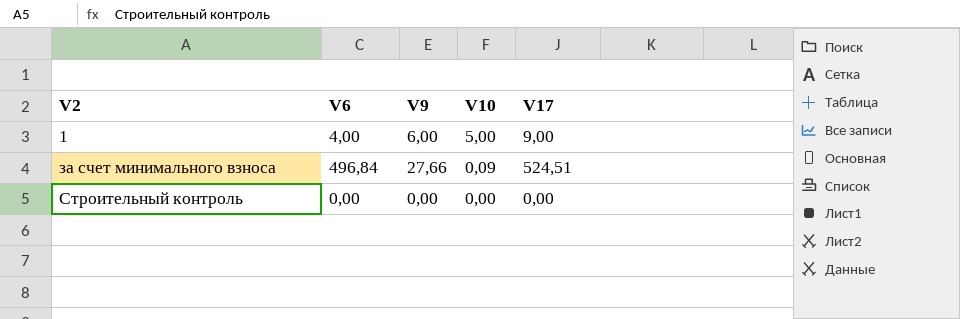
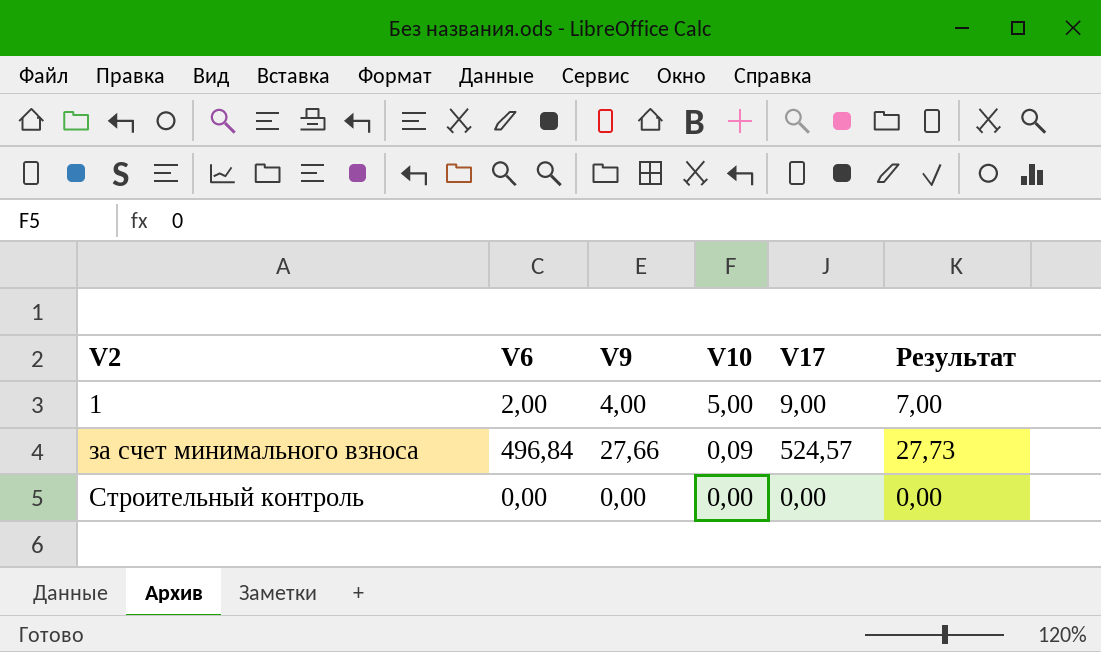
column Результат | formula: none -> [V17] - [V6]
1 | V6: 4,00 -> 2,00
1 | V9: 6,00 -> 4,00
за счет минимального взноса | V17: 524,51 -> 524,57

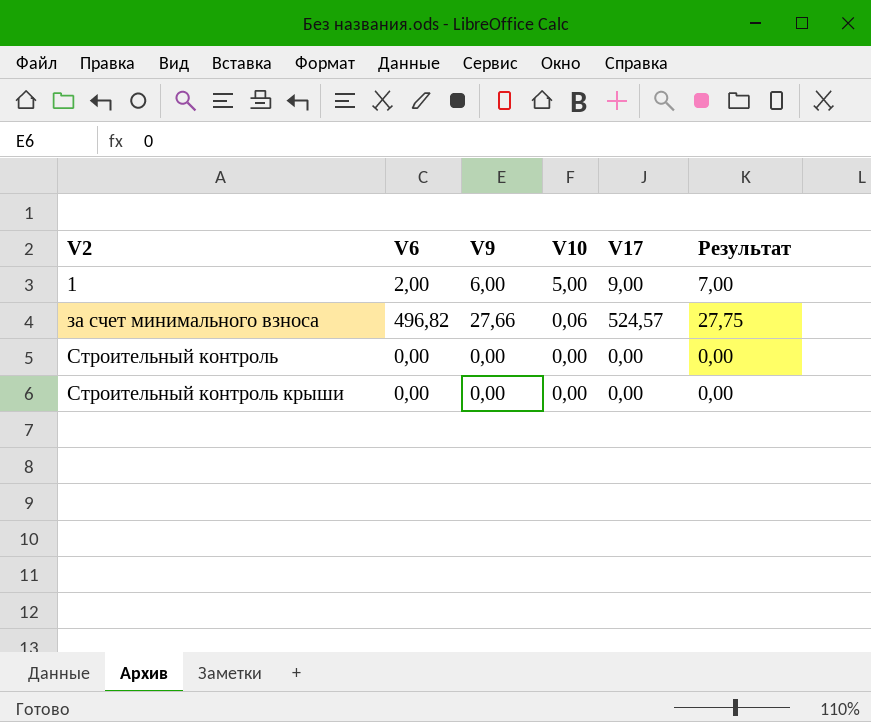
1 | V9: 4,00 -> 6,00
за счет минимального взноса | V6: 496,84 -> 496,82
за счет минимального взноса | V10: 0,09 -> 0,06
за счет минимального взноса | Результат: 27,73 -> 27,75
row Строительный контроль крыши: none -> 0,00 | 0,00 | 0,00 | 0,00 | 0,00

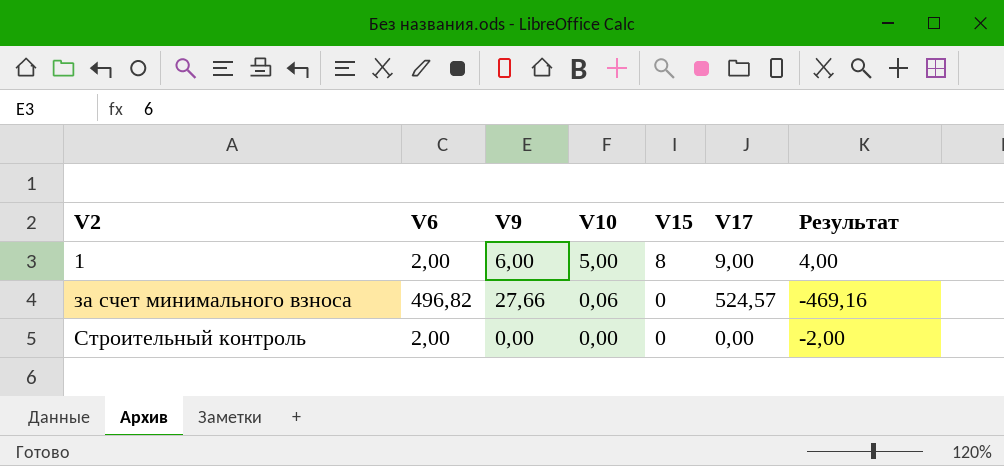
column V15 | position: none -> 5
column Результат | formula: [V17] - [V6] -> [V9] - [V6]
row Строительный контроль крыши: 0,00 | 0,00 | 0,00 | 0,00 | 0,00 -> none
Строительный контроль | V6: 0,00 -> 2,00

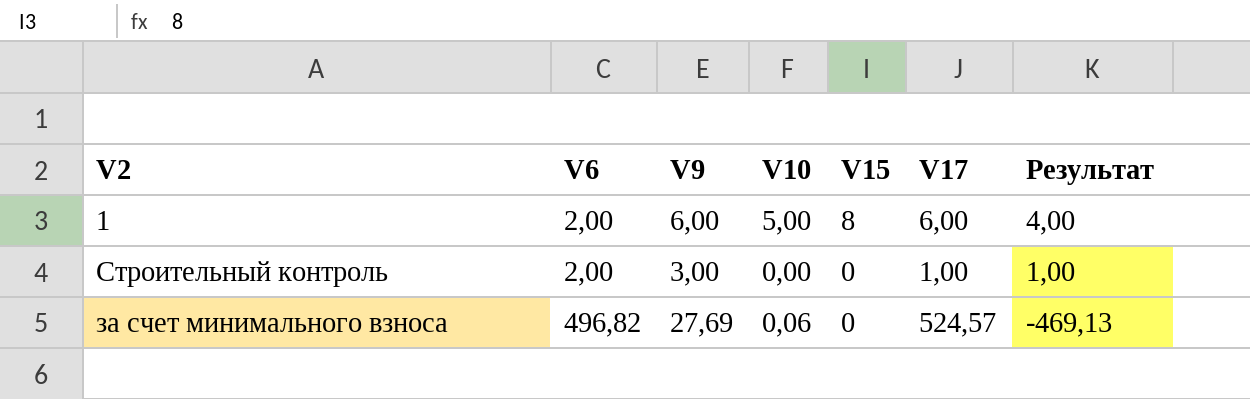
row order: V2 ascending -> V6 ascending
1 | V17: 9,00 -> 6,00
Строительный контроль | V9: 0,00 -> 3,00
Строительный контроль | V17: 0,00 -> 1,00
Строительный контроль | Результат: -2,00 -> 1,00
за счет минимального взноса | V9: 27,66 -> 27,69
за счет минимального взноса | Результат: -469,16 -> -469,13

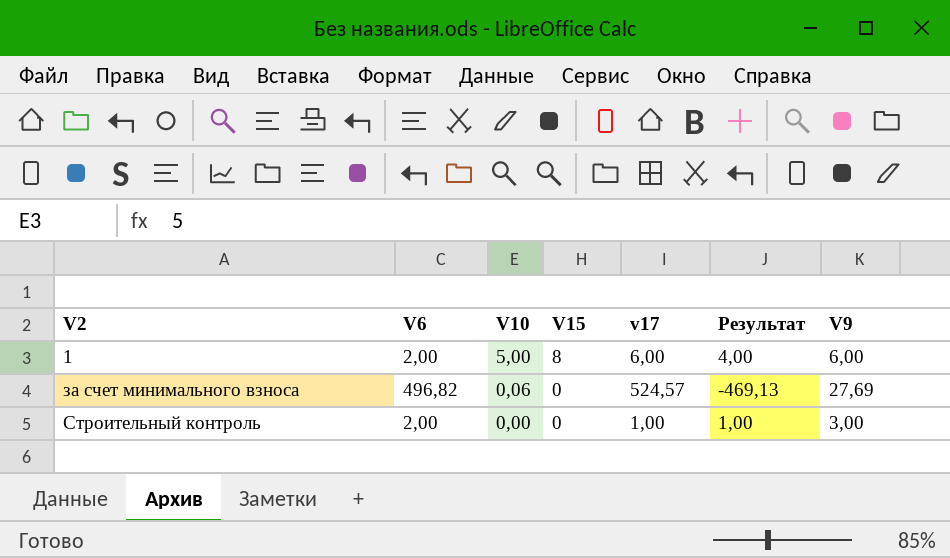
row order: V6 ascending -> V2 ascending
column name: V17 -> v17
column V9 | position: 3 -> 7

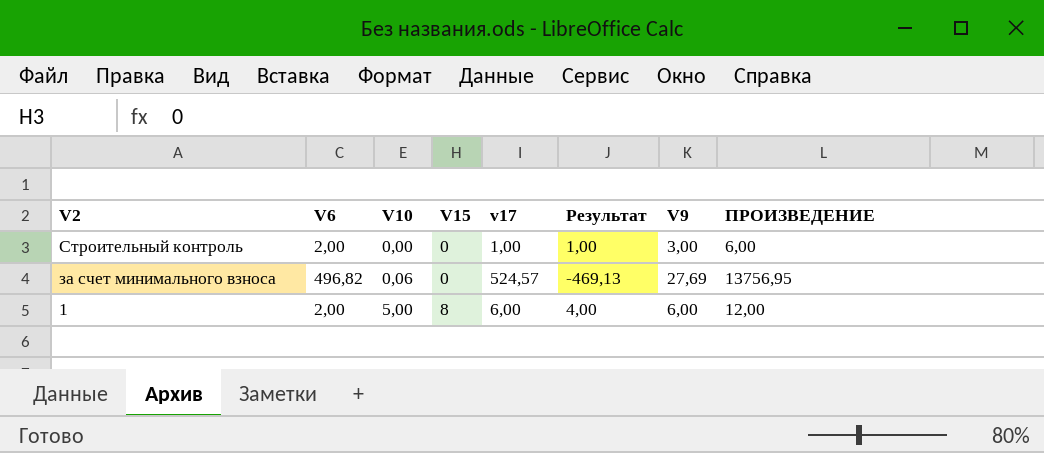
row order: V2 ascending -> V2 descending
column ПРОИЗВЕДЕНИЕ | formula: none -> [V6] * [V9]

